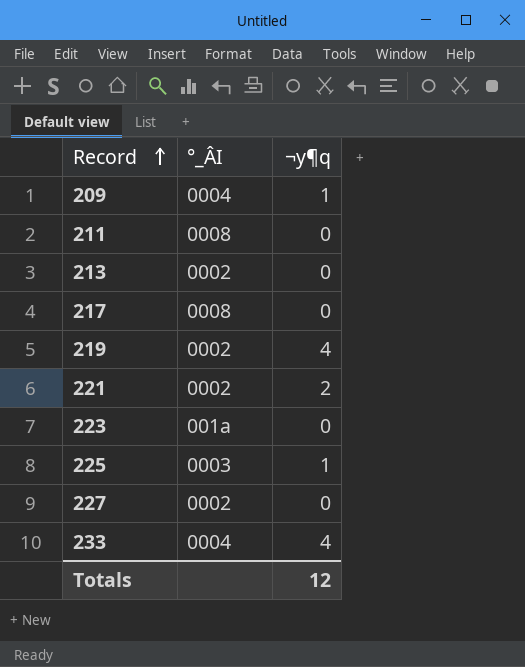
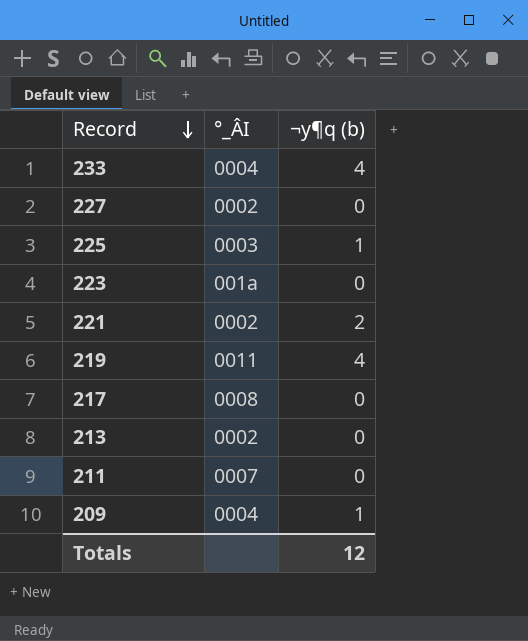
row order: Record ascending -> Record descending
column name: ¬y¶q -> ¬y¶q (b)
219 | °_ÂI: 0002 -> 0011
211 | °_ÂI: 0008 -> 0007

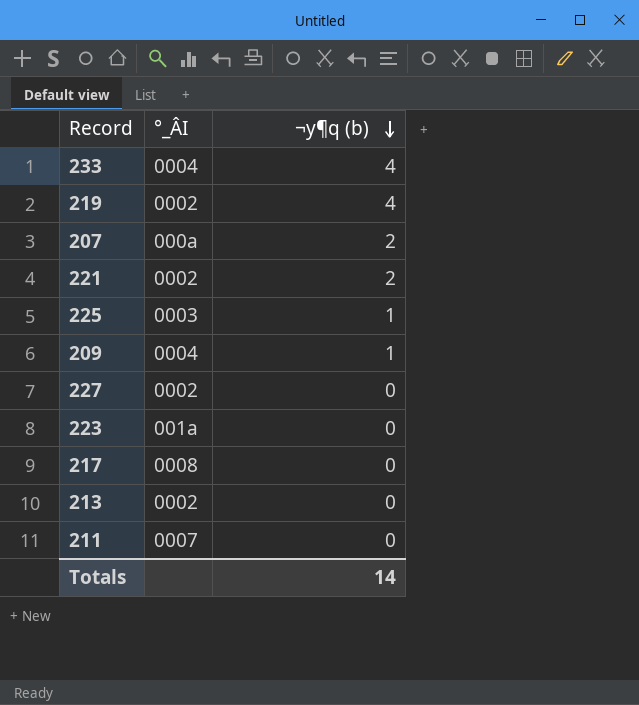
row order: Record descending -> ¬y¶q (b) descending
219 | °_ÂI: 0011 -> 0002
row 207: none -> 000a | 2
Totals | ¬y¶q (b): 12 -> 14

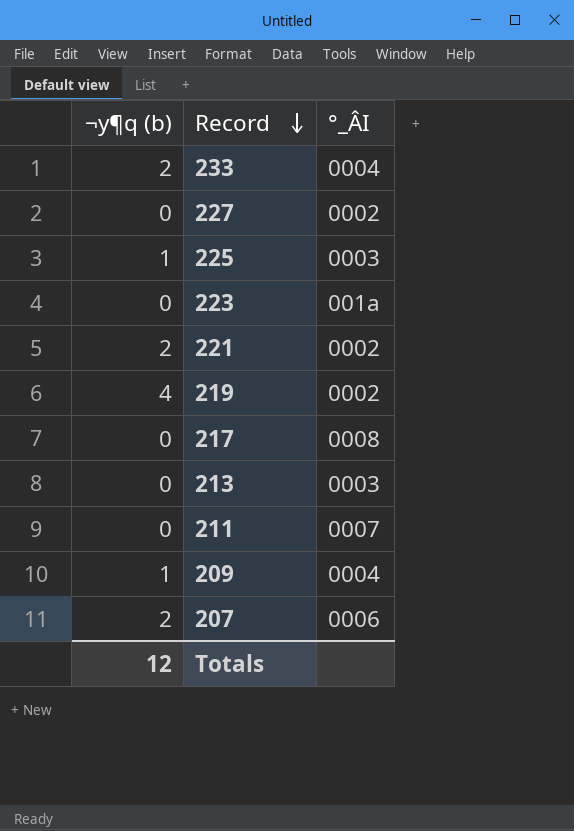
row order: ¬y¶q (b) descending -> Record descending
column ¬y¶q (b) | position: 3 -> 1
233 | ¬y¶q (b): 4 -> 2
213 | °_ÂI: 0002 -> 0003
207 | °_ÂI: 000a -> 0006
Totals | ¬y¶q (b): 14 -> 12

